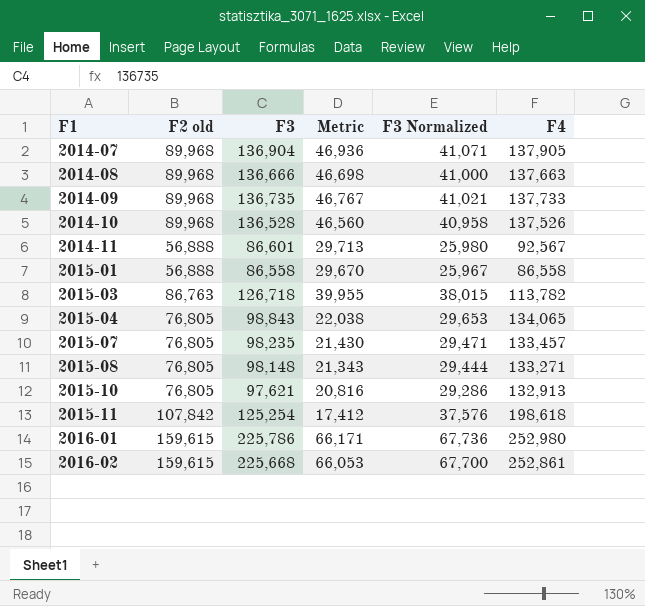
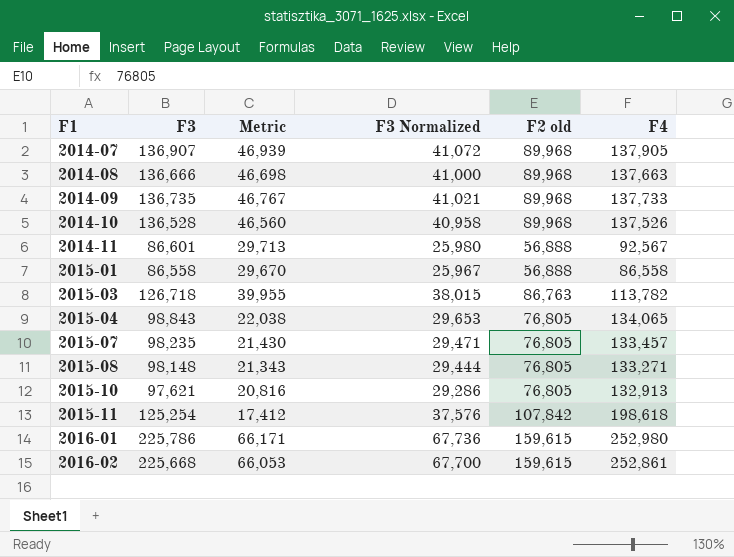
column F2 old | position: 2 -> 5
2014-07 | F3: 136,904 -> 136,907
2014-07 | Metric: 46,936 -> 46,939
2014-07 | F3 Normalized: 41,071 -> 41,072

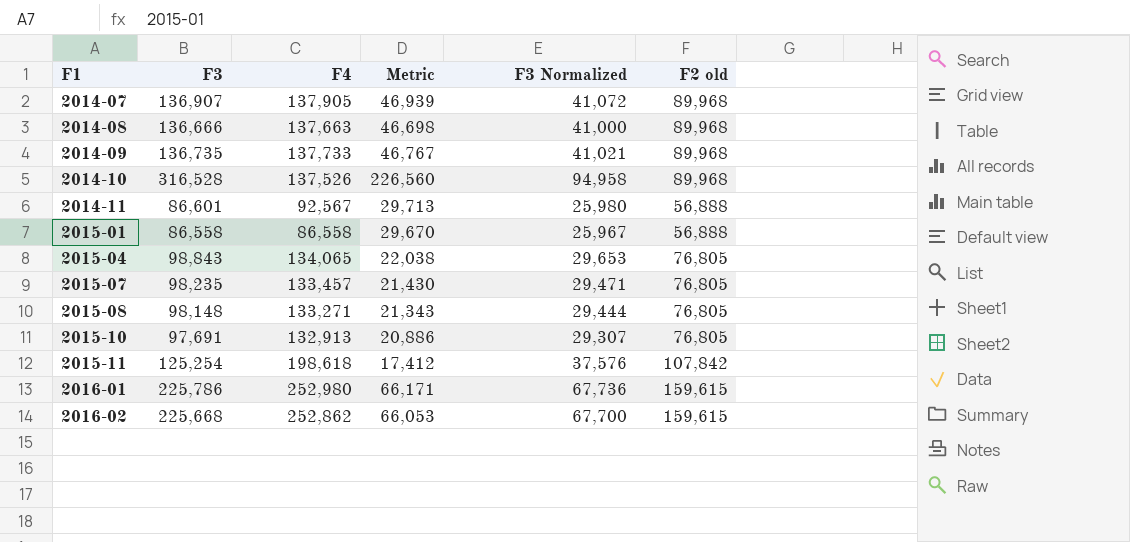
column F4 | position: 6 -> 3
row 2015-03: 126,718 | 39,955 | 38,015 | 86,763 | 113,782 -> none
2014-10 | F3: 136,528 -> 316,528
2014-10 | Metric: 46,560 -> 226,560
2014-10 | F3 Normalized: 40,958 -> 94,958
2015-10 | F3: 97,621 -> 97,691
2015-10 | Metric: 20,816 -> 20,886
2015-10 | F3 Normalized: 29,286 -> 29,307
2016-02 | F4: 252,861 -> 252,862

